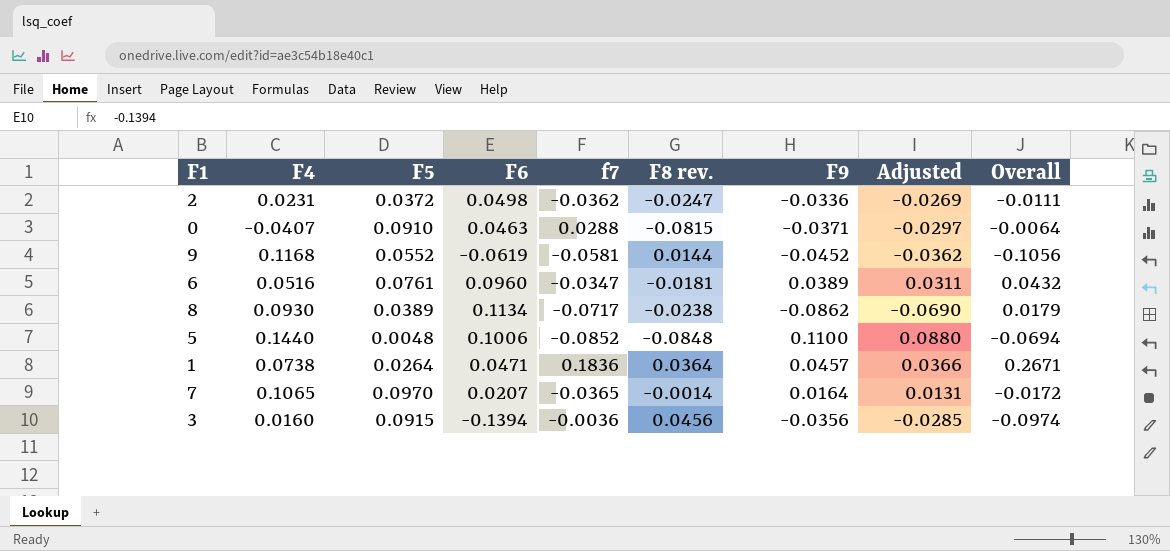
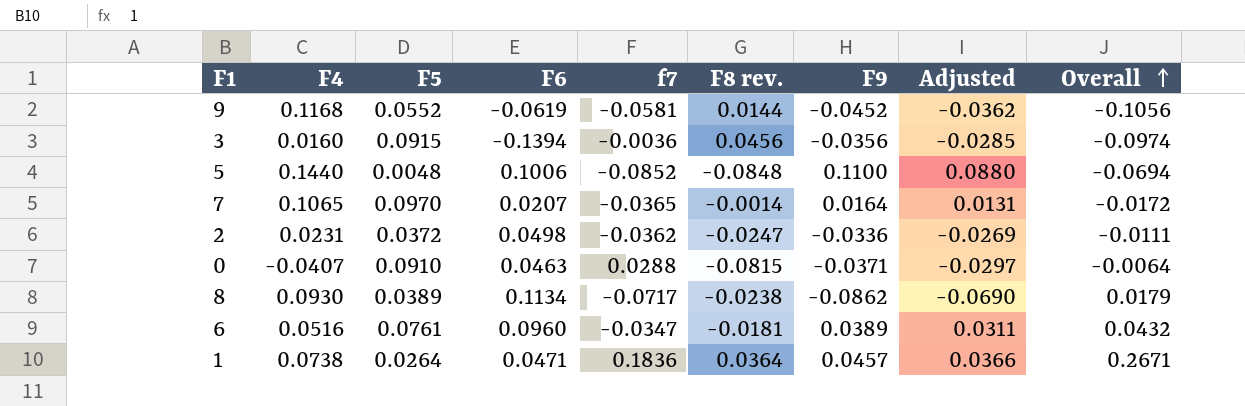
row order: none -> Overall ascending

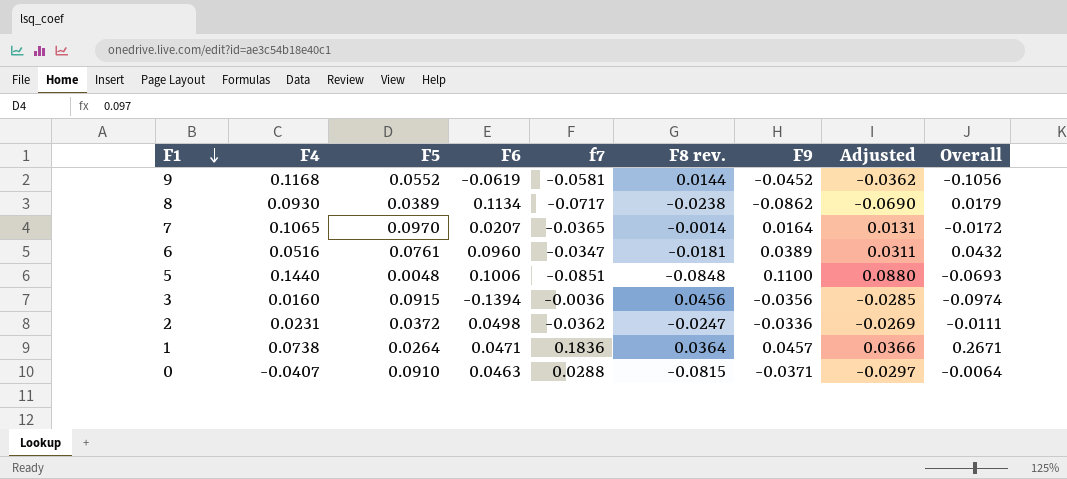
row order: Overall ascending -> F1 descending
5 | f7: -0.0852 -> -0.0851
5 | Overall: -0.0694 -> -0.0693

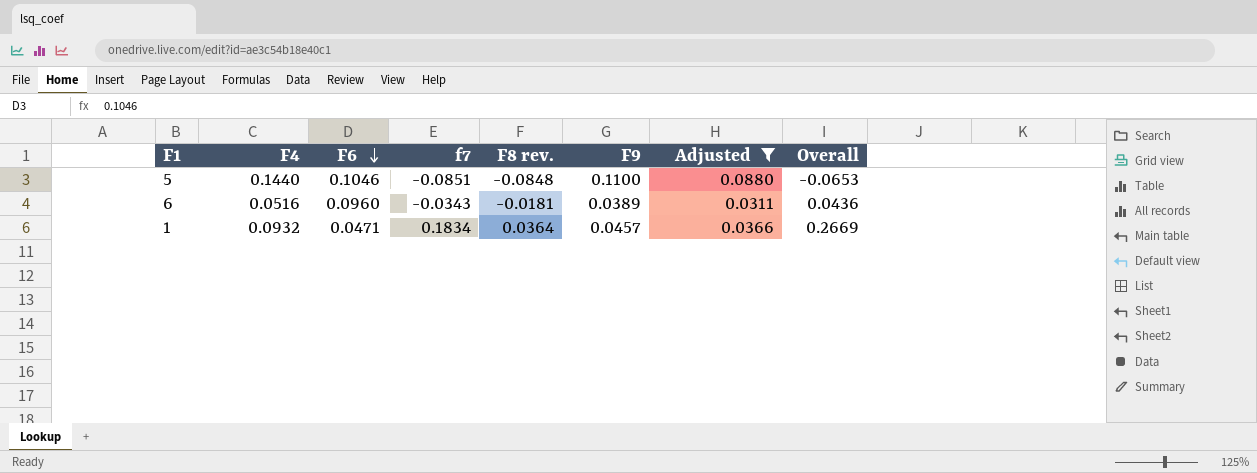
filter: none -> Adjusted >= 0.0311
row order: F1 descending -> F6 descending
column F5 | position: 3 -> none
5 | F6: 0.1006 -> 0.1046
5 | Overall: -0.0693 -> -0.0653
6 | f7: -0.0347 -> -0.0343
6 | Overall: 0.0432 -> 0.0436
1 | F4: 0.0738 -> 0.0932
1 | f7: 0.1836 -> 0.1834
1 | Overall: 0.2671 -> 0.2669

